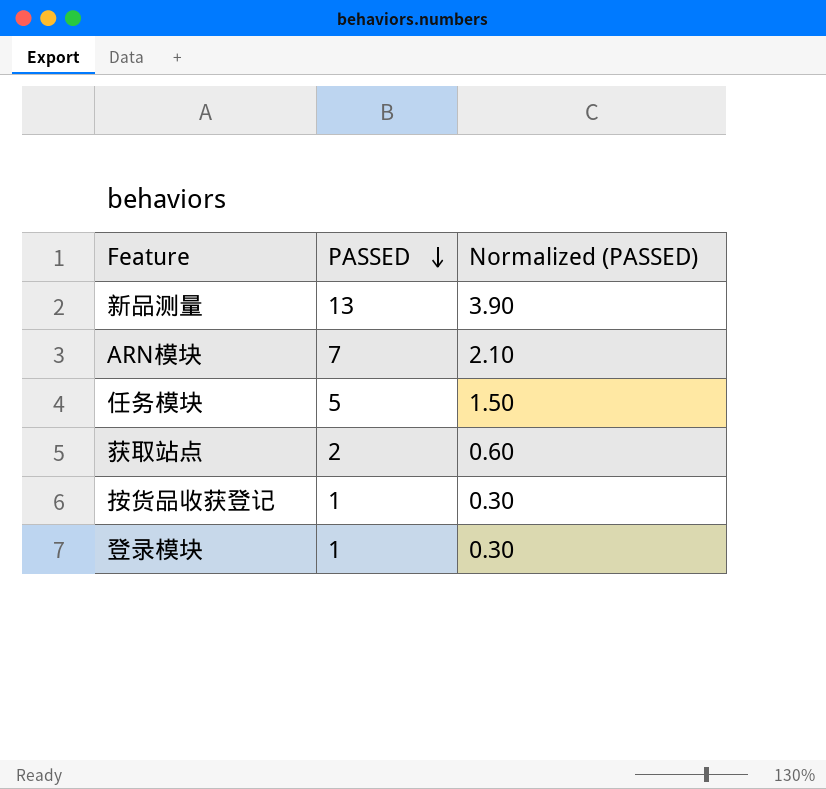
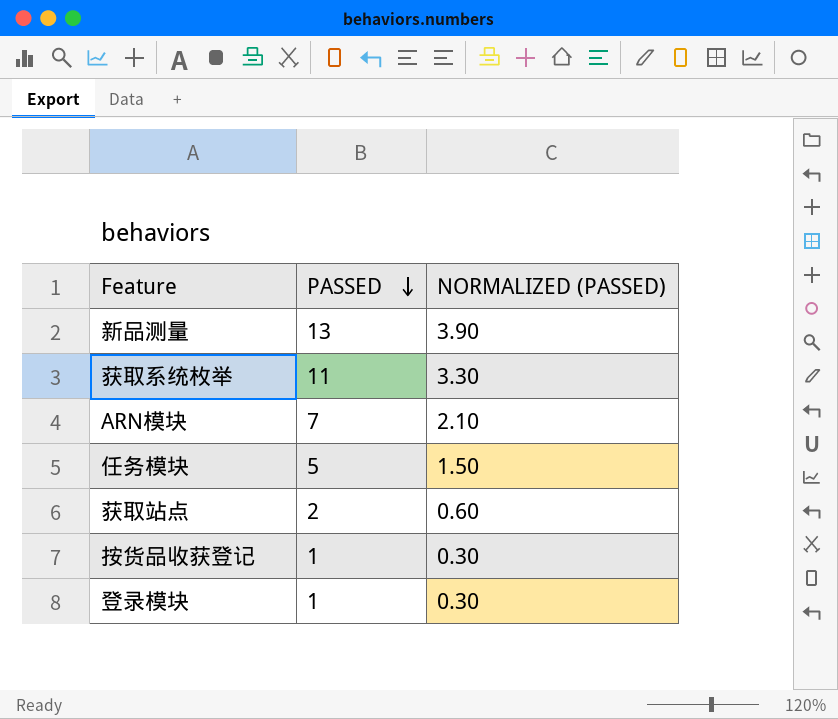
column name: Normalized (PASSED) -> NORMALIZED (PASSED)
row 获取系统枚举: none -> 11 | 3.30

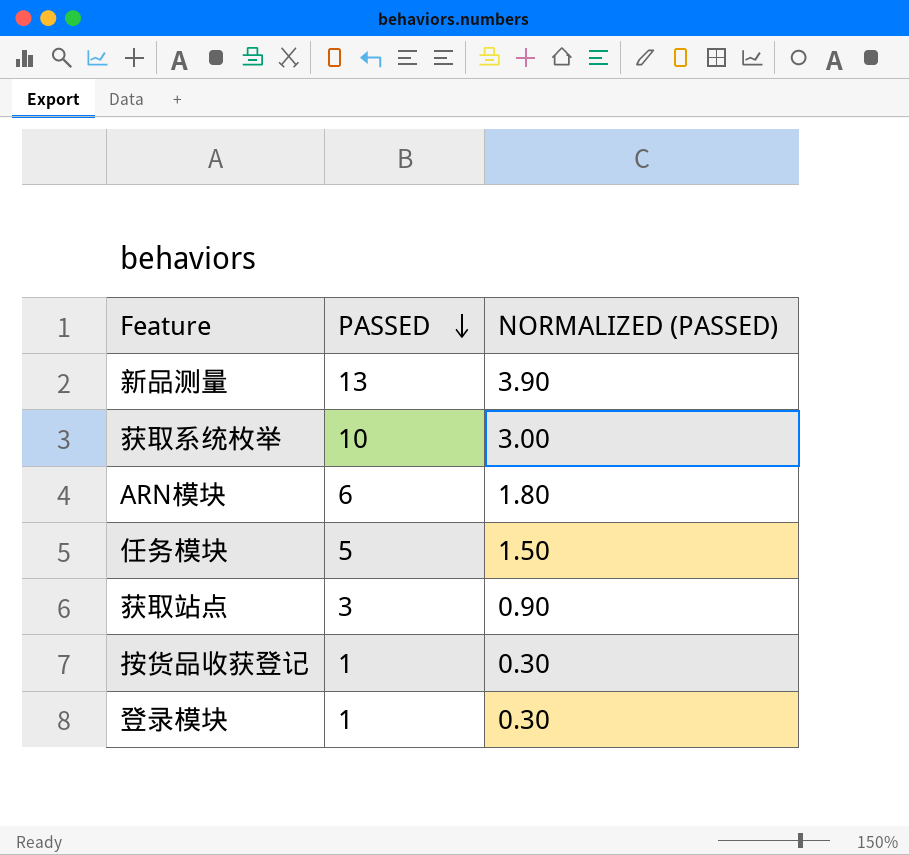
获取系统枚举 | PASSED: 11 -> 10
获取系统枚举 | NORMALIZED (PASSED): 3.30 -> 3.00
ARN模块 | PASSED: 7 -> 6
ARN模块 | NORMALIZED (PASSED): 2.10 -> 1.80
获取站点 | PASSED: 2 -> 3
获取站点 | NORMALIZED (PASSED): 0.60 -> 0.90

